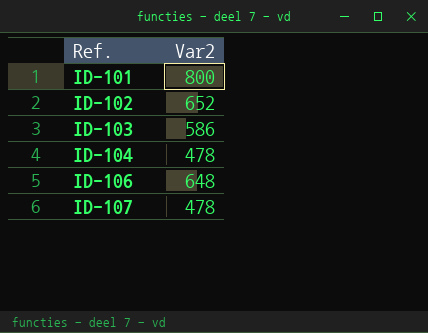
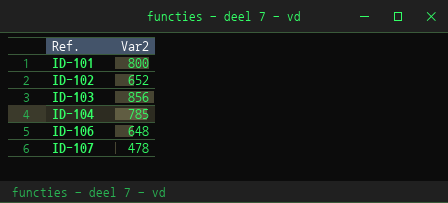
ID-103 | Var2: 586 -> 856
ID-104 | Var2: 478 -> 785

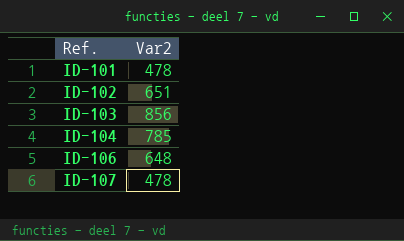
ID-101 | Var2: 800 -> 478
ID-102 | Var2: 652 -> 651

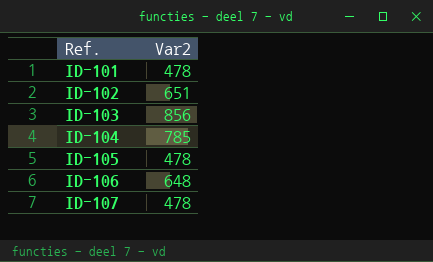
row ID-105: none -> 478

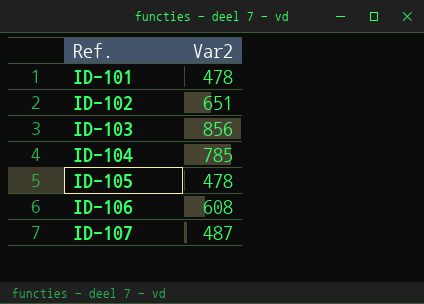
ID-106 | Var2: 648 -> 608
ID-107 | Var2: 478 -> 487

